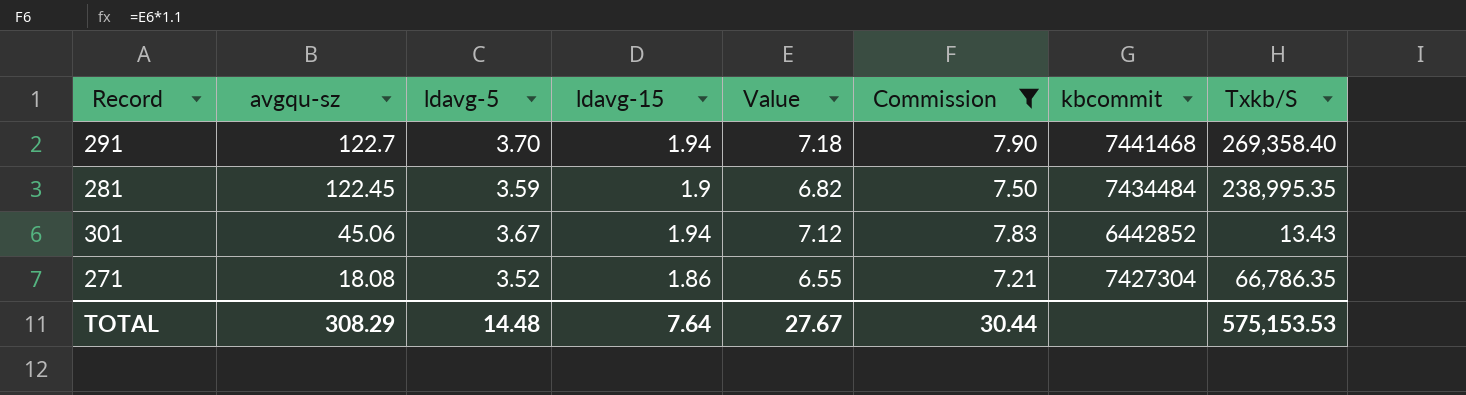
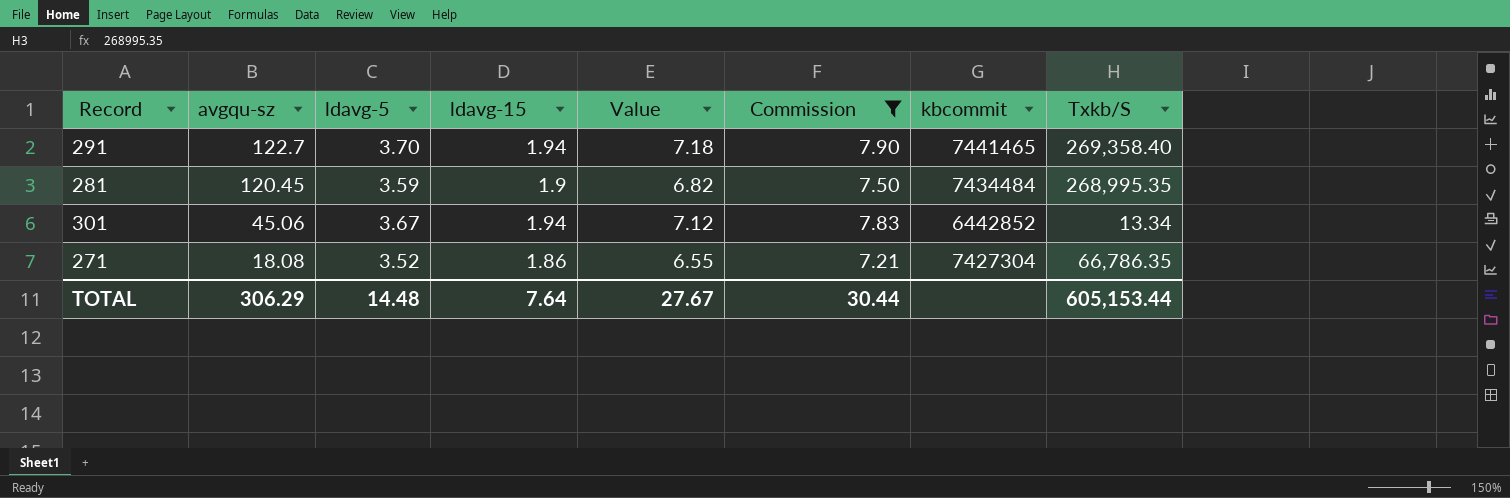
291 | kbcommit: 7441468 -> 7441465
281 | avgqu-sz: 122.45 -> 120.45
281 | Txkb/S: 238,995.35 -> 268,995.35
301 | Txkb/S: 13.43 -> 13.34
TOTAL | avgqu-sz: 308.29 -> 306.29
TOTAL | Txkb/S: 575,153.53 -> 605,153.44

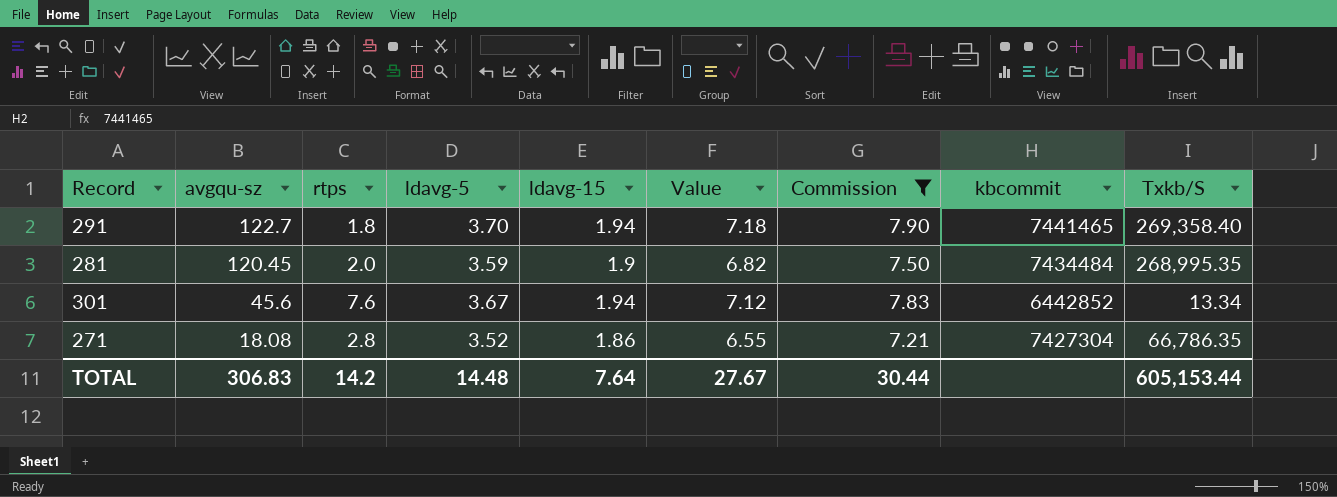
column rtps | position: none -> 3
301 | avgqu-sz: 45.06 -> 45.6
TOTAL | avgqu-sz: 306.29 -> 306.83

